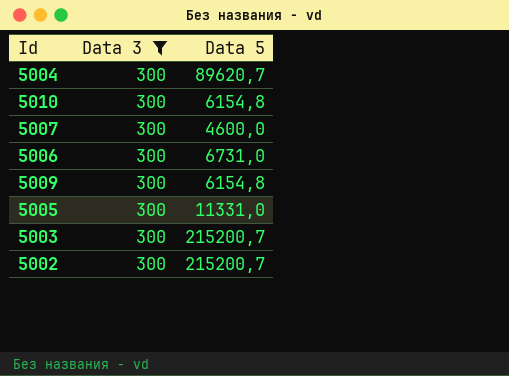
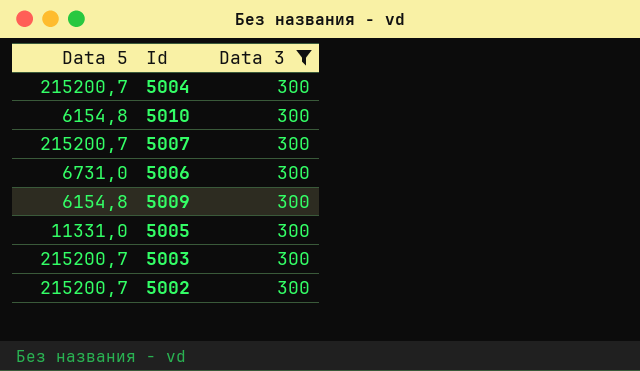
column Data 5 | position: 3 -> 1
5004 | Data 5: 89620,7 -> 215200,7
5007 | Data 5: 4600,0 -> 215200,7

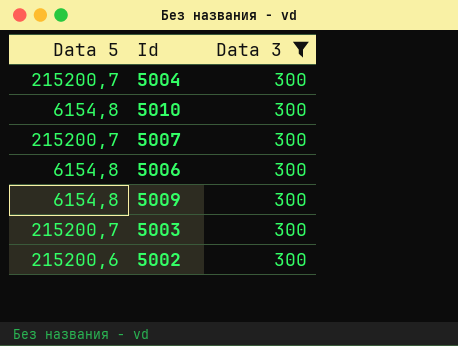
row 5005: 11331,0 | 300 -> none
5006 | Data 5: 6731,0 -> 6154,8
5002 | Data 5: 215200,7 -> 215200,6

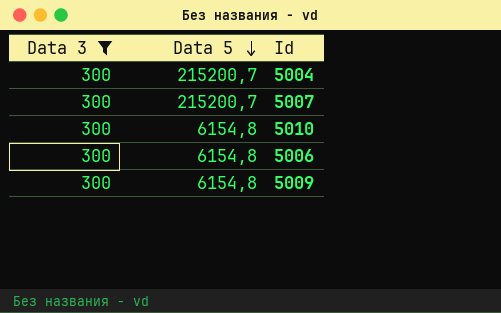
row order: none -> Data 5 descending
column Data 3 | position: 3 -> 1
row 5003: 215200,7 | 300 -> none
row 5002: 215200,6 | 300 -> none

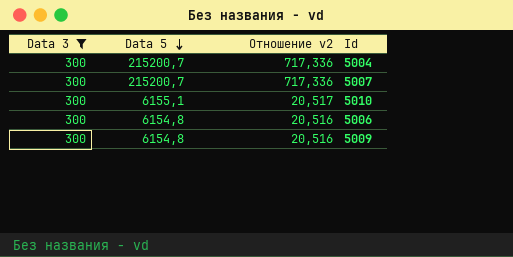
column Отношение v2 | formula: none -> [Data 5] / [Data 3]
5010 | Data 5: 6154,8 -> 6155,1

